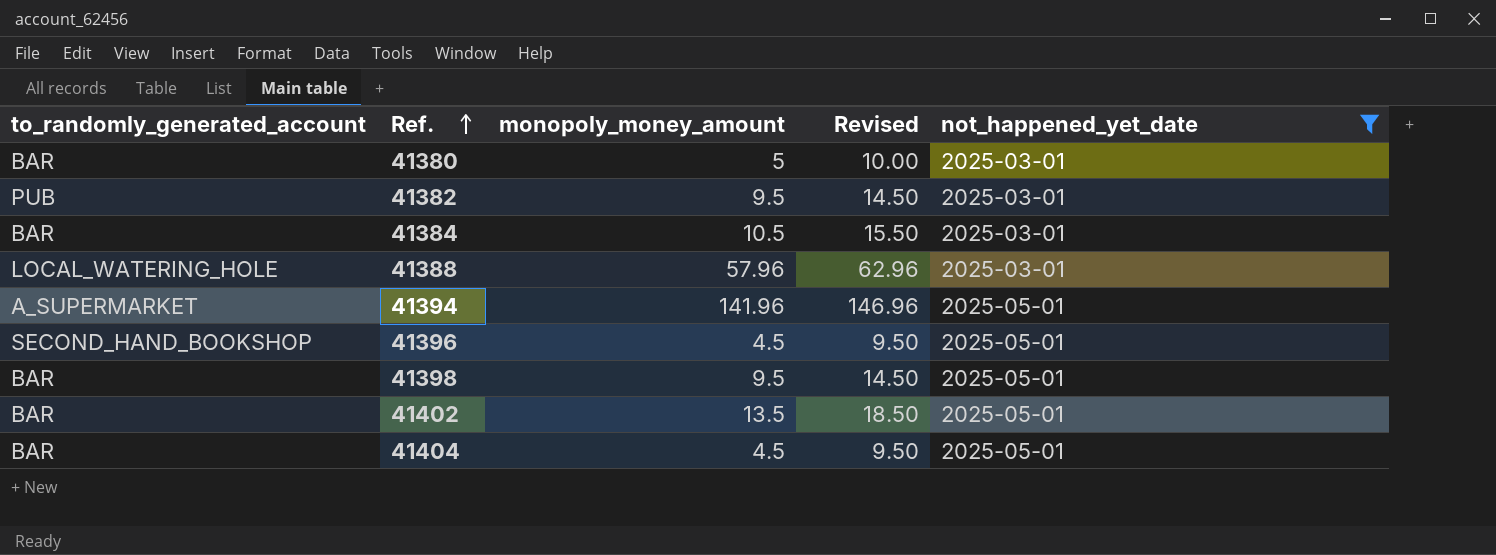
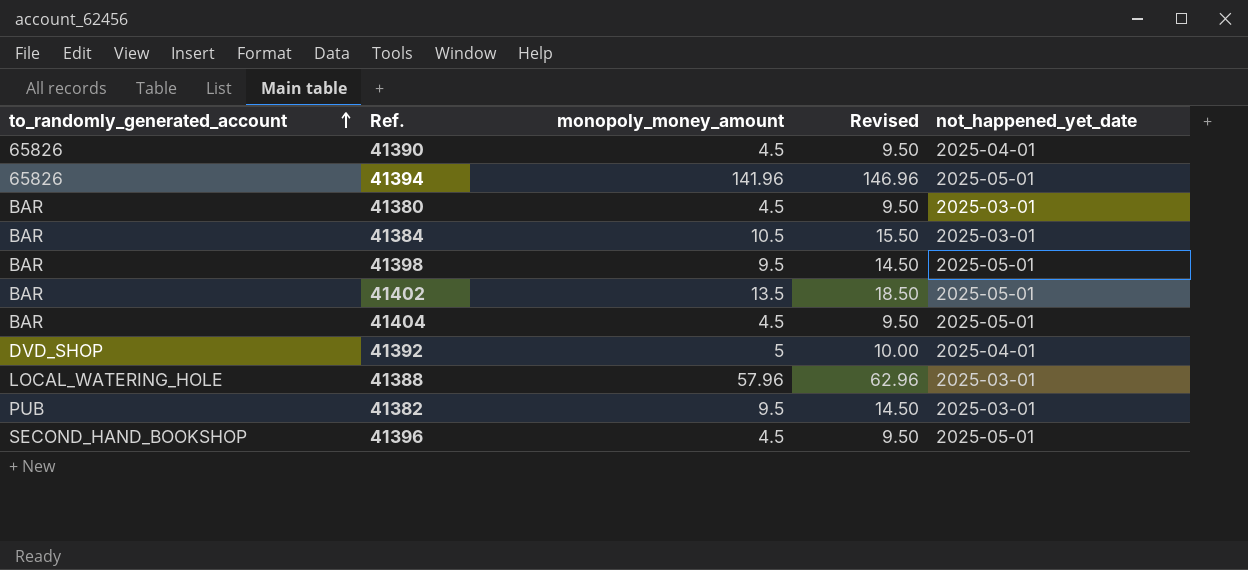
filter: not_happened_yet_date != 2025-04-01 -> none
row order: Ref. ascending -> to_randomly_generated_account ascending
41394 | to_randomly_generated_account: A_SUPERMARKET -> 65826
41380 | monopoly_money_amount: 5 -> 4.5
41380 | Revised: 10.00 -> 9.50

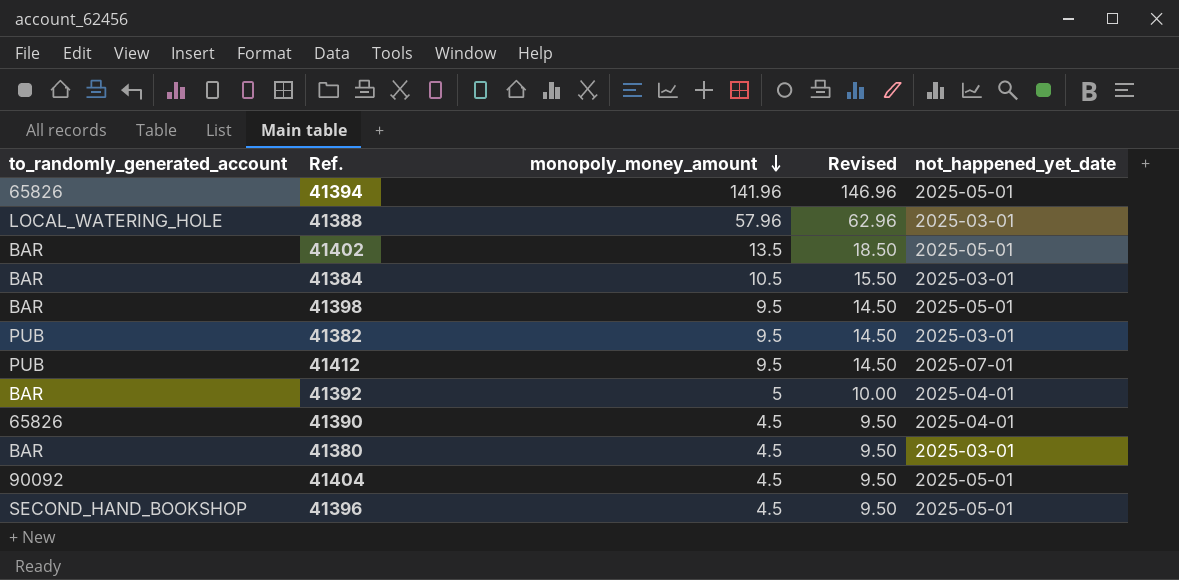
row order: to_randomly_generated_account ascending -> monopoly_money_amount descending
row 41412: none -> PUB | 9.5 | 14.50 | 2025-07-01
41392 | to_randomly_generated_account: DVD_SHOP -> BAR
41404 | to_randomly_generated_account: BAR -> 90092

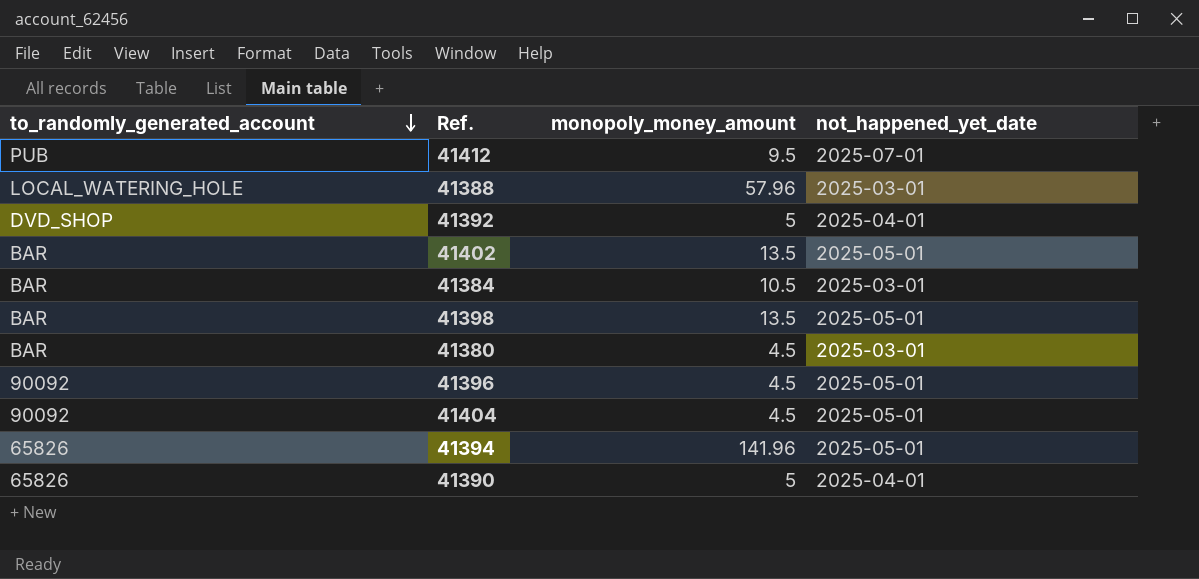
row order: monopoly_money_amount descending -> to_randomly_generated_account descending
column Revised | formula: [monopoly_money_amount] + 5 -> none
row 41382: PUB | 9.5 | 14.50 | 2025-03-01 -> none
41392 | to_randomly_generated_account: BAR -> DVD_SHOP
41398 | monopoly_money_amount: 9.5 -> 13.5
41396 | to_randomly_generated_account: SECOND_HAND_BOOKSHOP -> 90092
41390 | monopoly_money_amount: 4.5 -> 5

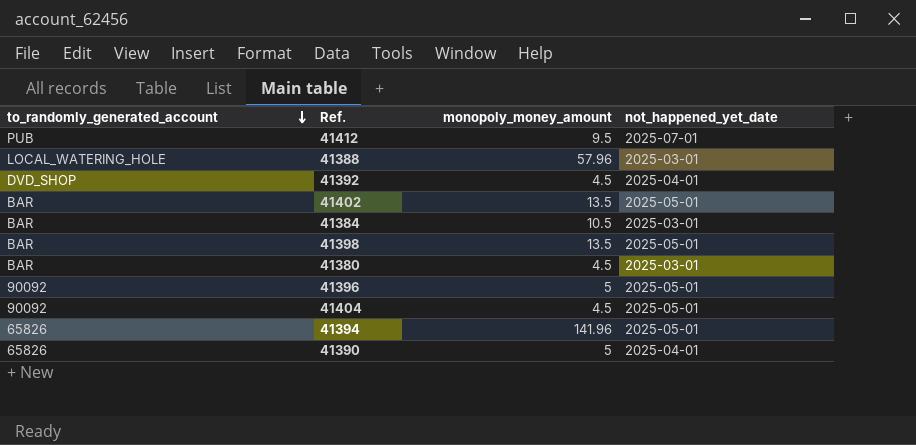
41392 | monopoly_money_amount: 5 -> 4.5
41396 | monopoly_money_amount: 4.5 -> 5

